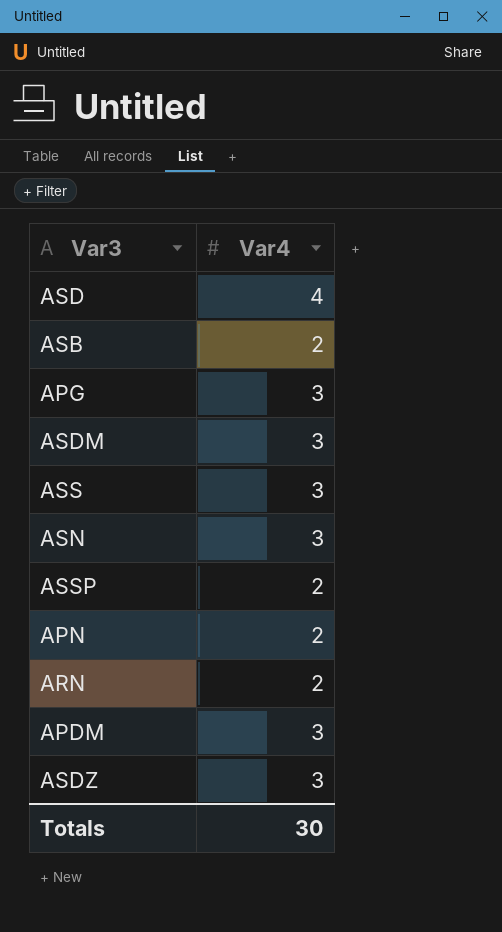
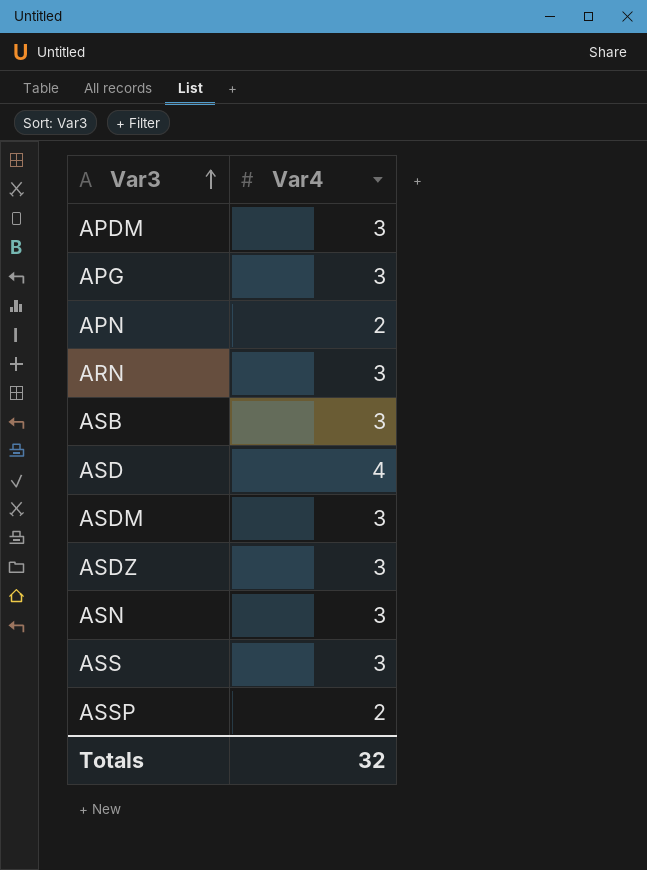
row order: none -> Var3 ascending
ARN | Var4: 2 -> 3
ASB | Var4: 2 -> 3
Totals | Var4: 30 -> 32

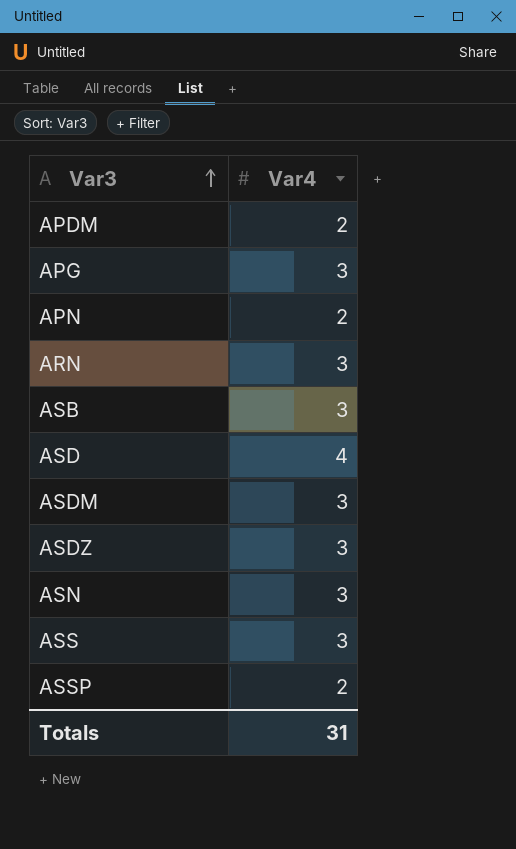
APDM | Var4: 3 -> 2
Totals | Var4: 32 -> 31

